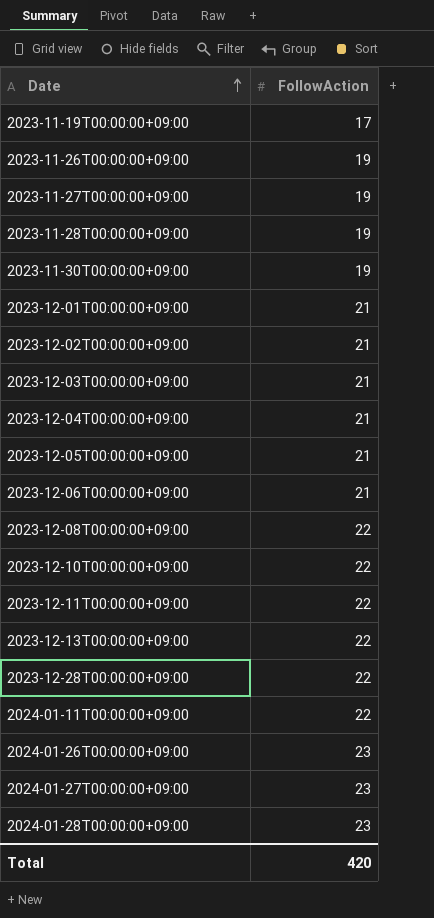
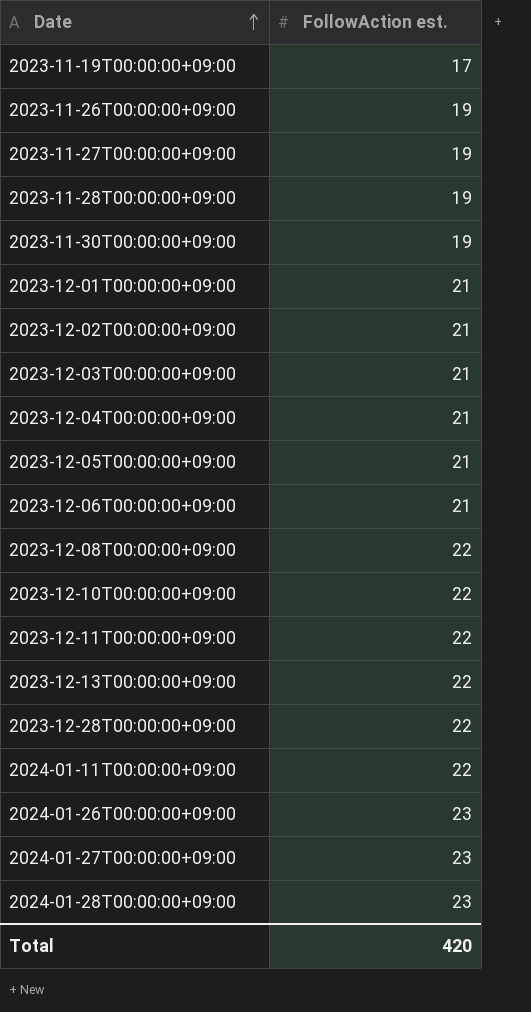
column name: FollowAction -> FollowAction est.

